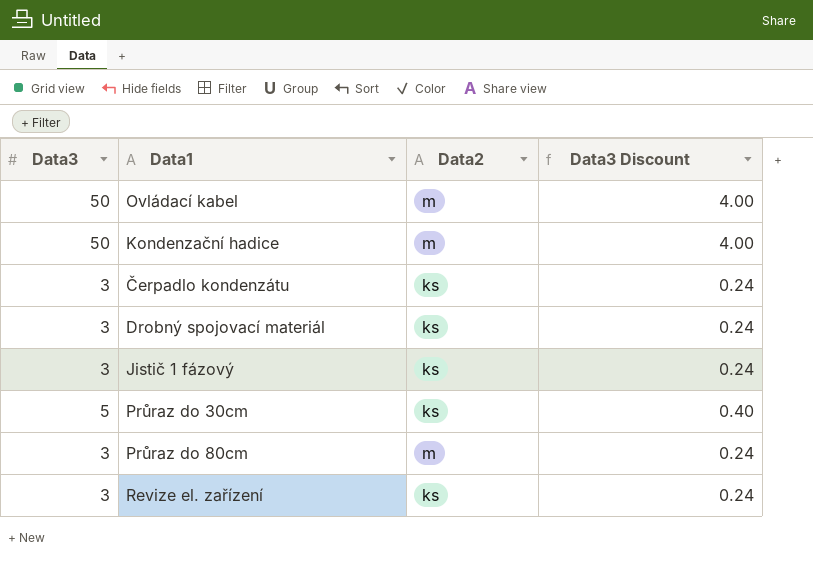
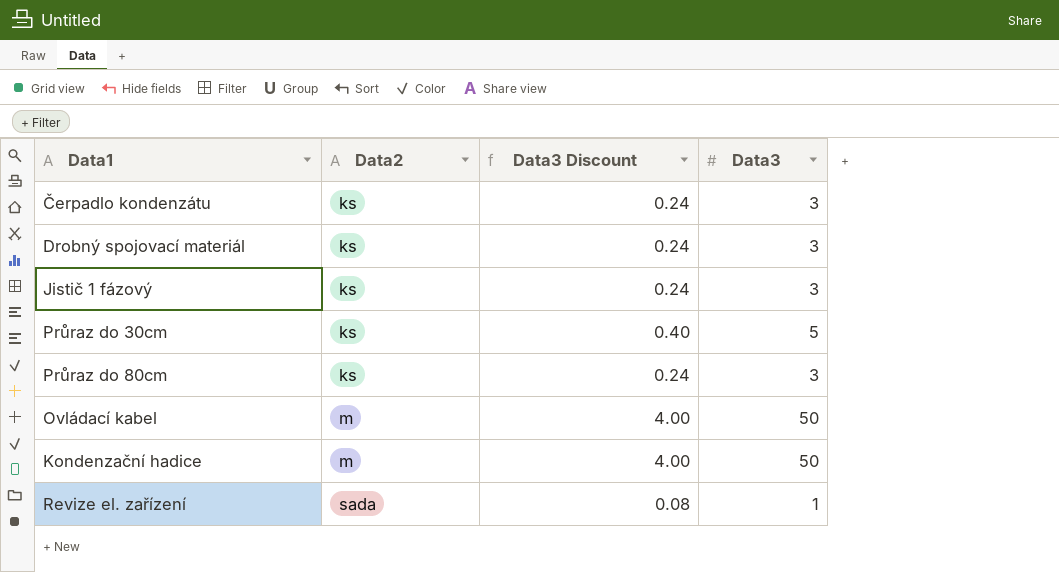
row order: none -> Data2 ascending
column Data3 | position: 1 -> 4
Průraz do 80cm | Data2: m -> ks
Revize el. zařízení | Data2: ks -> sada
Revize el. zařízení | Data3 Discount: 0.24 -> 0.08
Revize el. zařízení | Data3: 3 -> 1

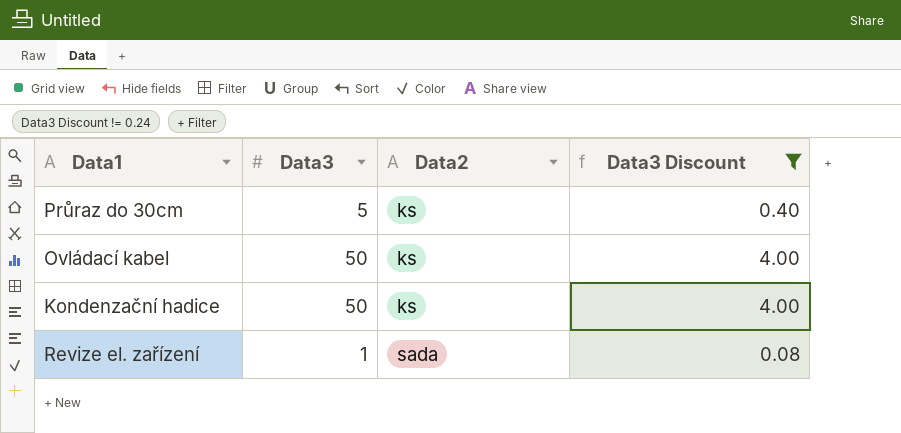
filter: none -> Data3 Discount != 0.24
column Data3 | position: 4 -> 2
Ovládací kabel | Data2: m -> ks
Kondenzační hadice | Data2: m -> ks

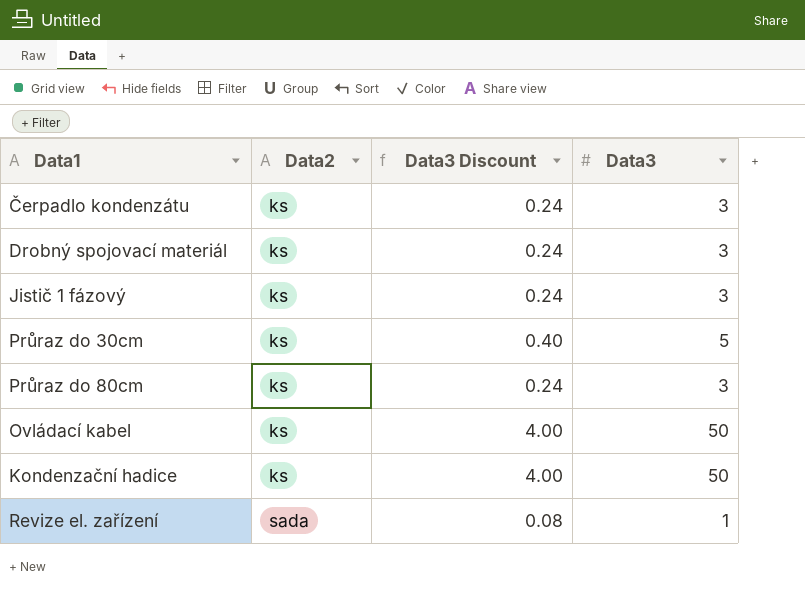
filter: Data3 Discount != 0.24 -> none
column Data3 | position: 2 -> 4

